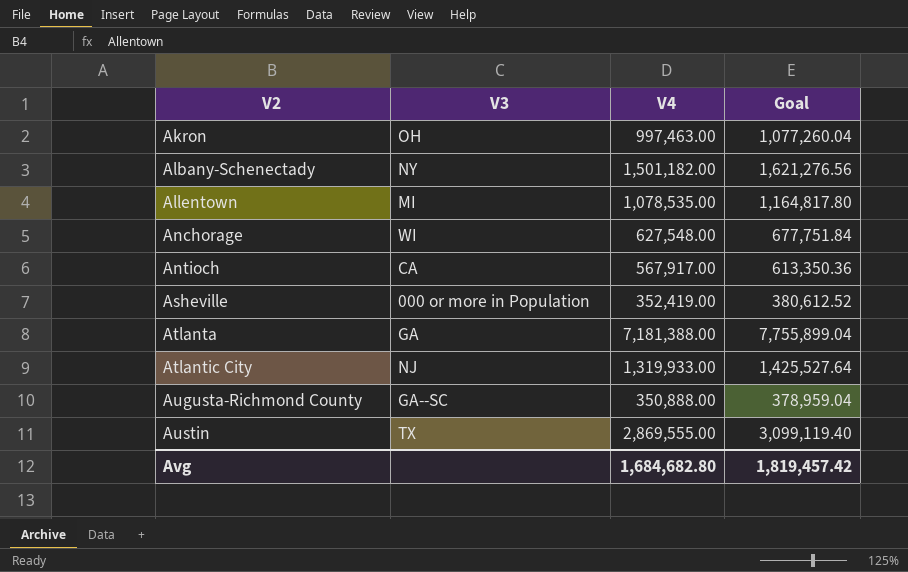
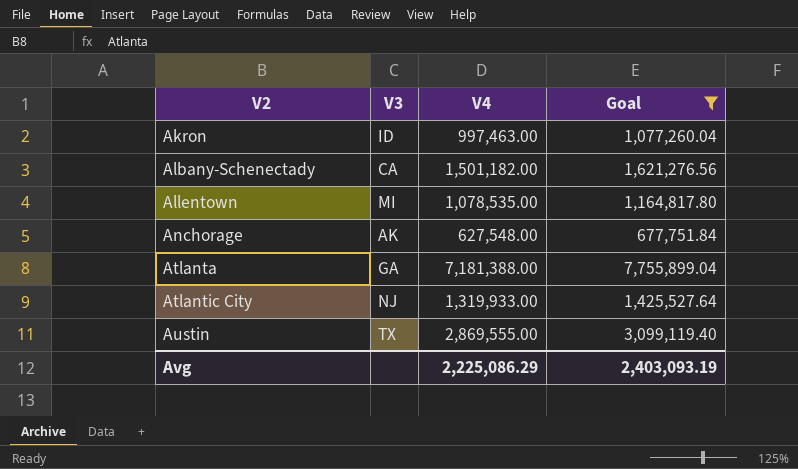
filter: none -> Goal >= 677,751.84
Akron | V3: OH -> ID
Albany-Schenectady | V3: NY -> CA
Anchorage | V3: WI -> AK
Avg | V4: 1,684,682.80 -> 2,225,086.29
Avg | Goal: 1,819,457.42 -> 2,403,093.19

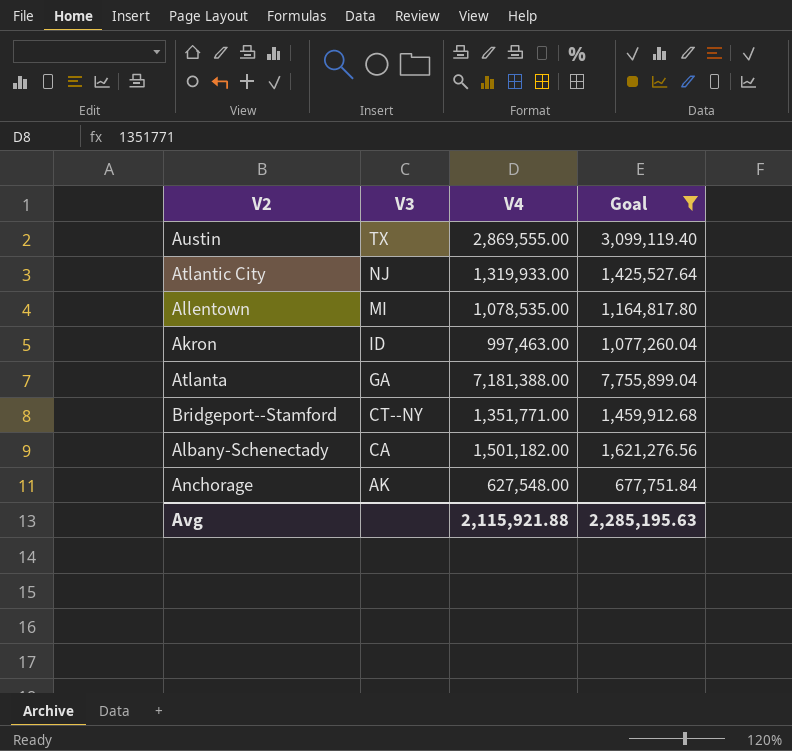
row order: V2 ascending -> V3 descending
row Bridgeport--Stamford: none -> CT--NY | 1,351,771.00 | 1,459,912.68
Avg | V4: 2,225,086.29 -> 2,115,921.88
Avg | Goal: 2,403,093.19 -> 2,285,195.63

